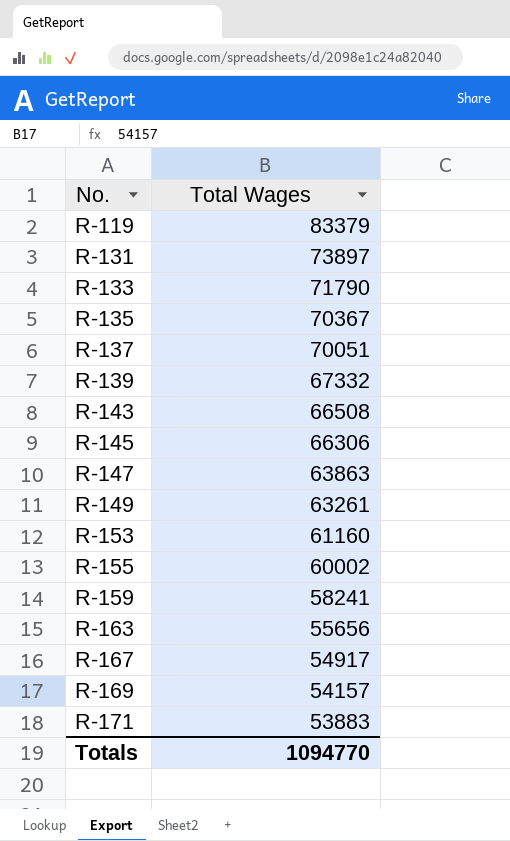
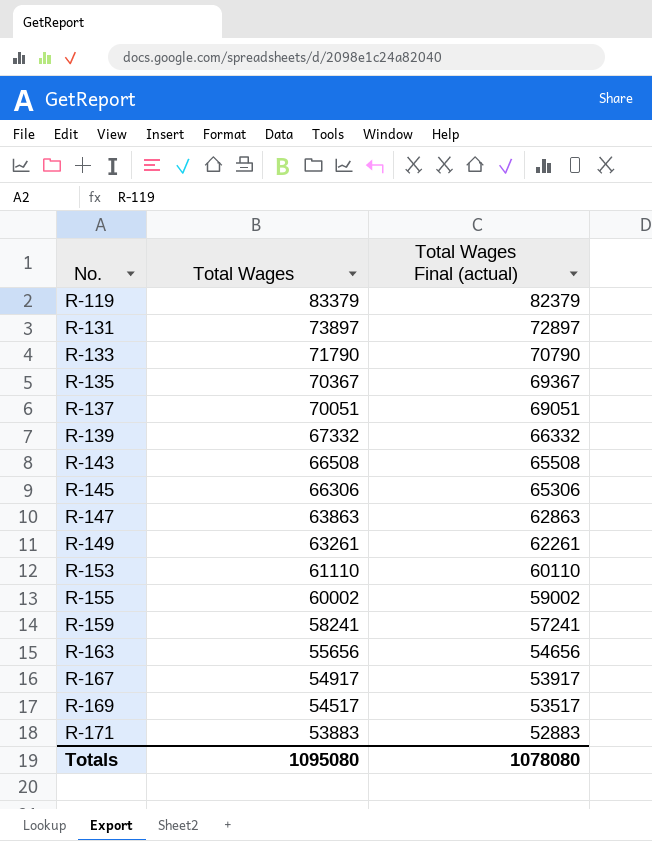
column Total Wages Final (actual) | formula: none -> [Total Wages] - 1000
R-153 | Total Wages: 61160 -> 61110
R-169 | Total Wages: 54157 -> 54517
Totals | Total Wages: 1094770 -> 1095080

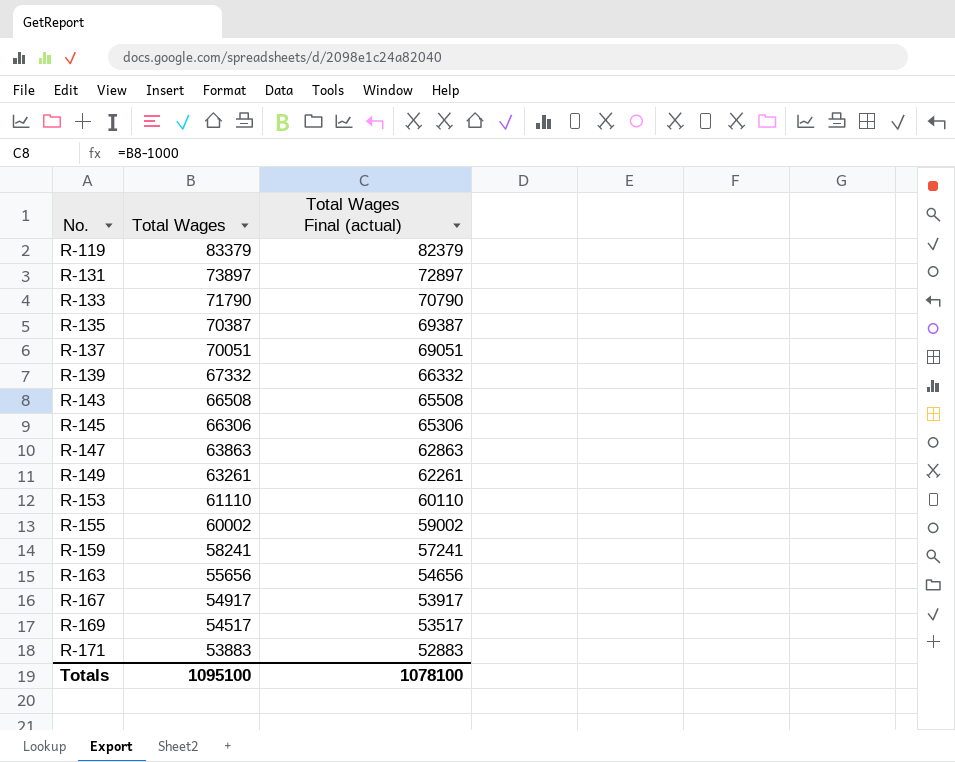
R-135 | Total Wages: 70367 -> 70387
R-135 | Total Wages Final (actual): 69367 -> 69387
Totals | Total Wages: 1095080 -> 1095100
Totals | Total Wages Final (actual): 1078080 -> 1078100

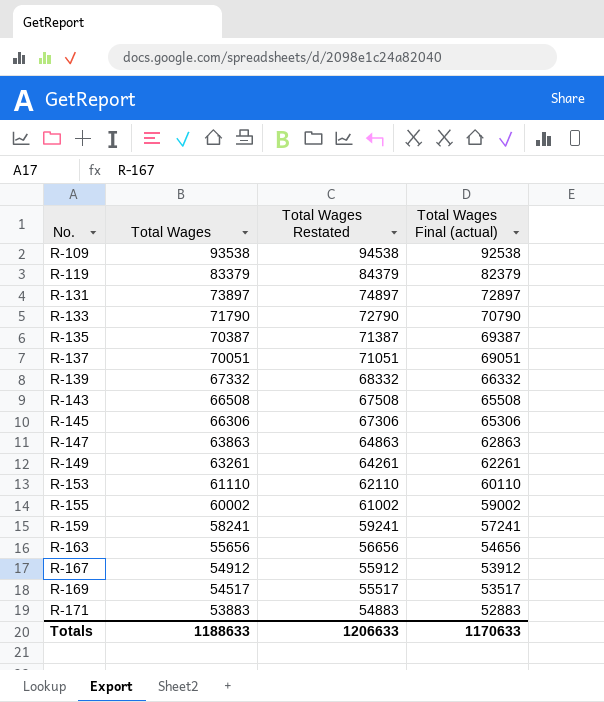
column Total Wages Restated | formula: none -> [Total Wages] + 1000
row R-109: none -> 93538 | 94538 | 92538
R-167 | Total Wages: 54917 -> 54912
R-167 | Total Wages Final (actual): 53917 -> 53912
Totals | Total Wages: 1095100 -> 1188633
Totals | Total Wages Final (actual): 1078100 -> 1170633

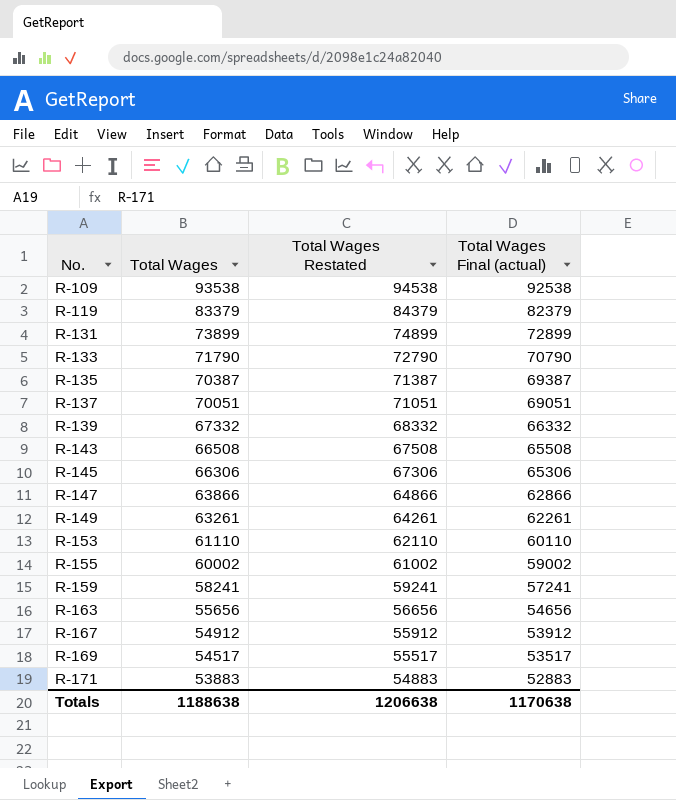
R-131 | Total Wages: 73897 -> 73899
R-131 | Total Wages Restated: 74897 -> 74899
R-131 | Total Wages Final (actual): 72897 -> 72899
R-147 | Total Wages: 63863 -> 63866
R-147 | Total Wages Restated: 64863 -> 64866
R-147 | Total Wages Final (actual): 62863 -> 62866
Totals | Total Wages: 1188633 -> 1188638
Totals | Total Wages Restated: 1206633 -> 1206638
Totals | Total Wages Final (actual): 1170633 -> 1170638

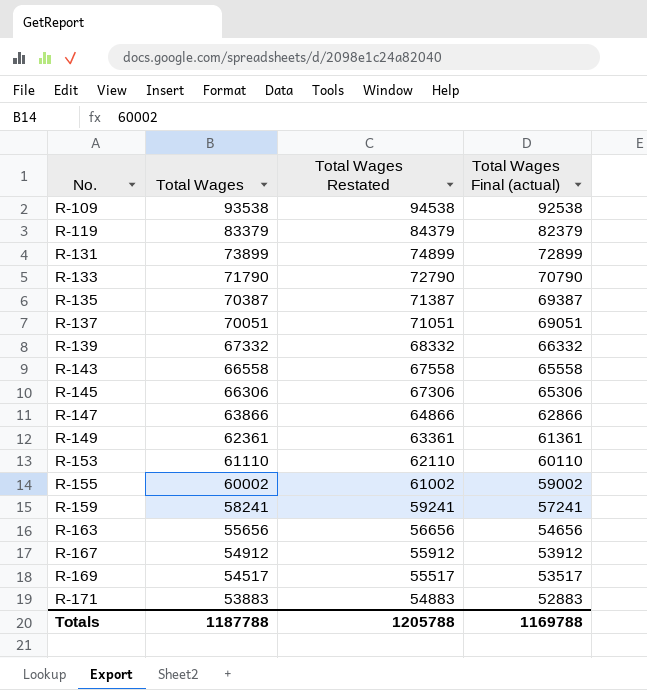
R-143 | Total Wages: 66508 -> 66558
R-143 | Total Wages Restated: 67508 -> 67558
R-143 | Total Wages Final (actual): 65508 -> 65558
R-149 | Total Wages: 63261 -> 62361
R-149 | Total Wages Restated: 64261 -> 63361
R-149 | Total Wages Final (actual): 62261 -> 61361
Totals | Total Wages: 1188638 -> 1187788
Totals | Total Wages Restated: 1206638 -> 1205788
Totals | Total Wages Final (actual): 1170638 -> 1169788

